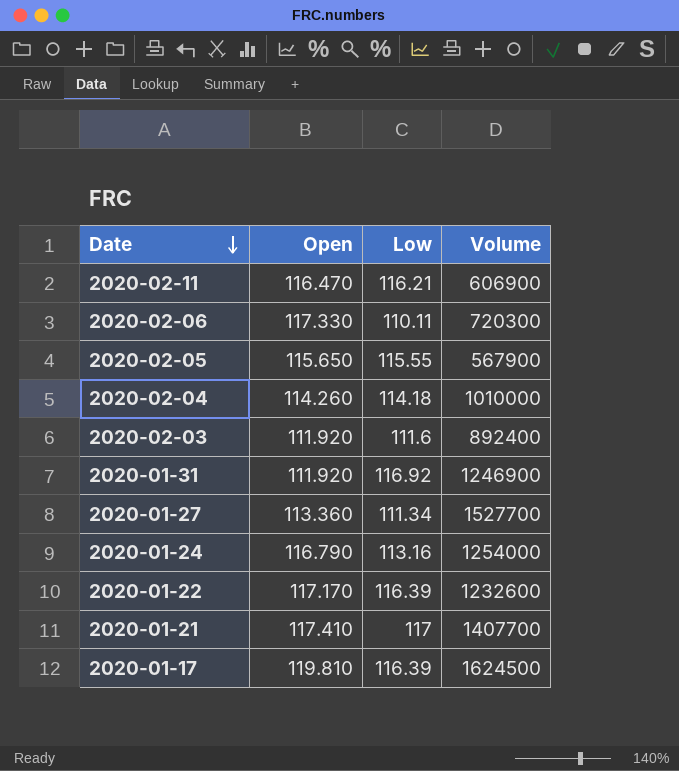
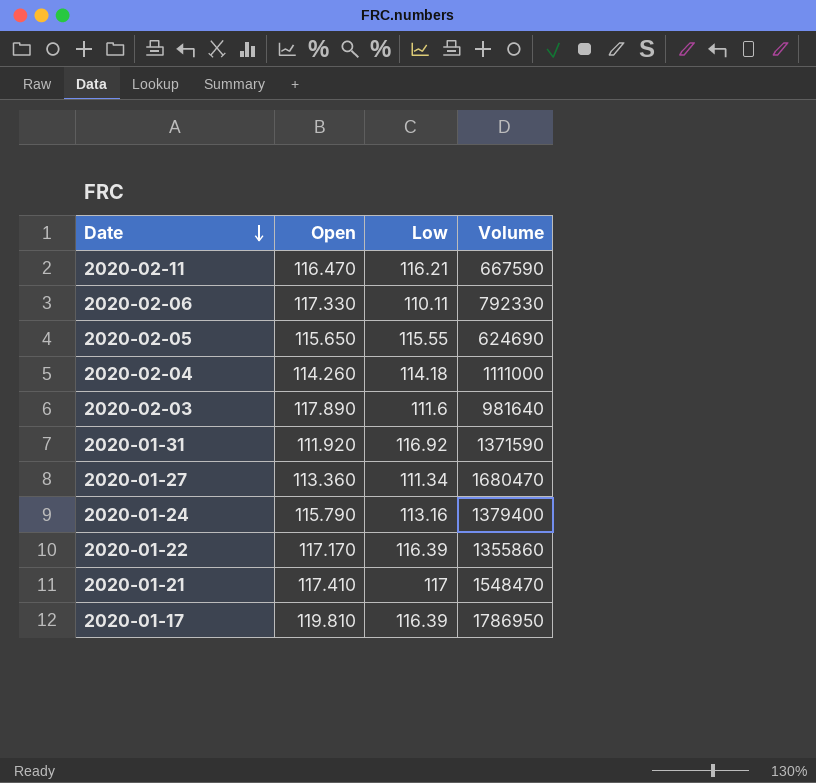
2020-02-11 | Volume: 606900 -> 667590
2020-02-06 | Volume: 720300 -> 792330
2020-02-05 | Volume: 567900 -> 624690
2020-02-04 | Volume: 1010000 -> 1111000
2020-02-03 | Open: 111.920 -> 117.890
2020-02-03 | Volume: 892400 -> 981640
2020-01-31 | Volume: 1246900 -> 1371590
2020-01-27 | Volume: 1527700 -> 1680470
2020-01-24 | Open: 116.790 -> 115.790
2020-01-24 | Volume: 1254000 -> 1379400
2020-01-22 | Volume: 1232600 -> 1355860
2020-01-21 | Volume: 1407700 -> 1548470
2020-01-17 | Volume: 1624500 -> 1786950

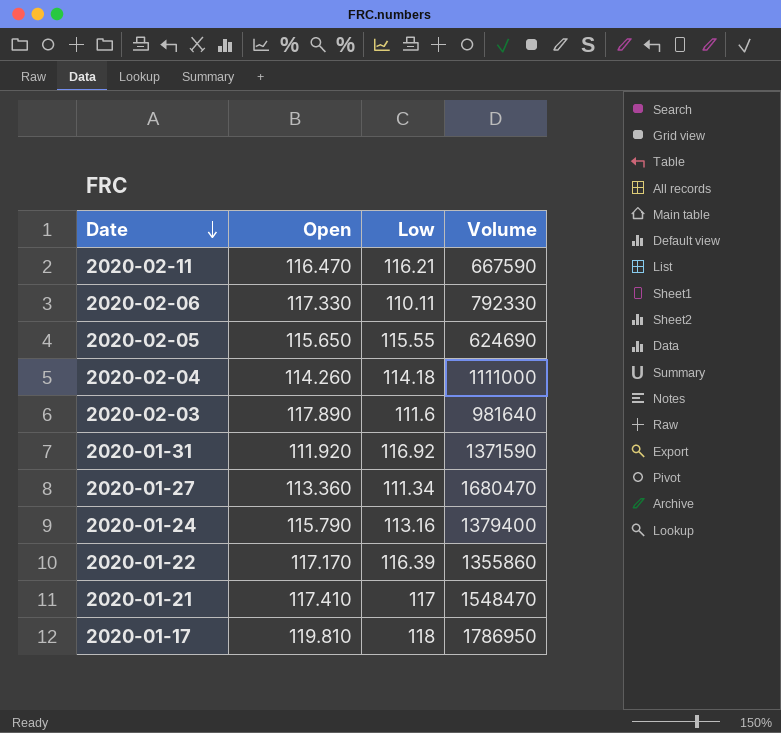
2020-01-17 | Low: 116.39 -> 118

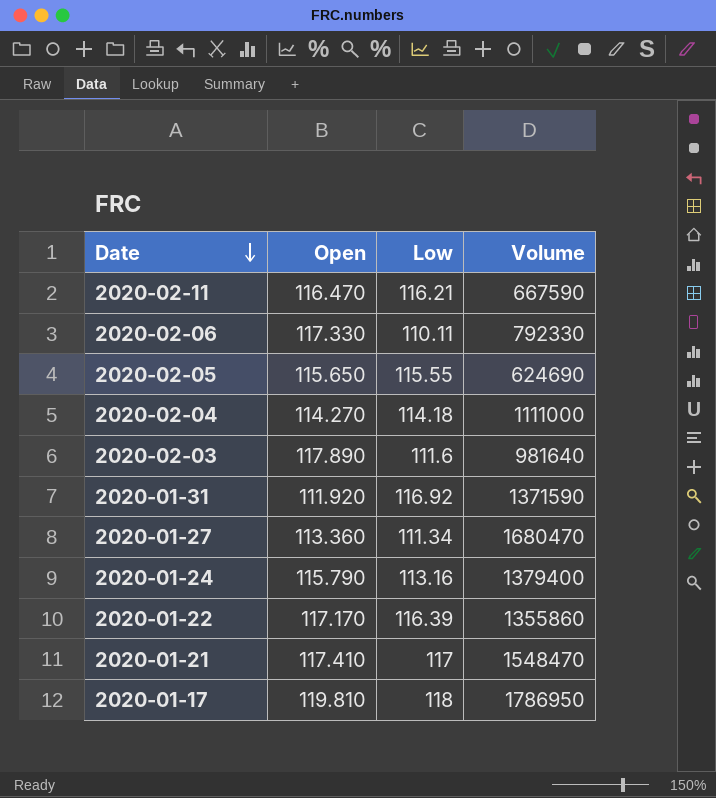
2020-02-04 | Open: 114.260 -> 114.270

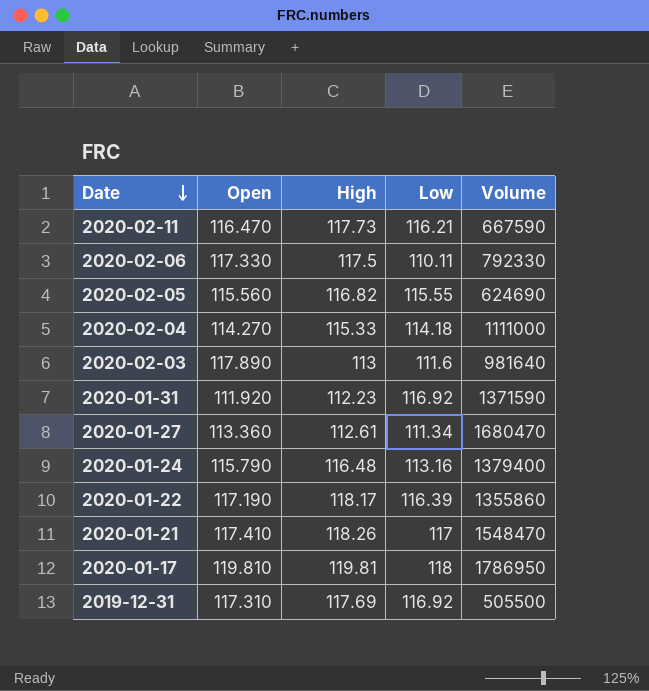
column High | position: none -> 3
2020-02-05 | Open: 115.650 -> 115.560
2020-01-22 | Open: 117.170 -> 117.190
row 2019-12-31: none -> 117.310 | 117.69 | 116.92 | 505500

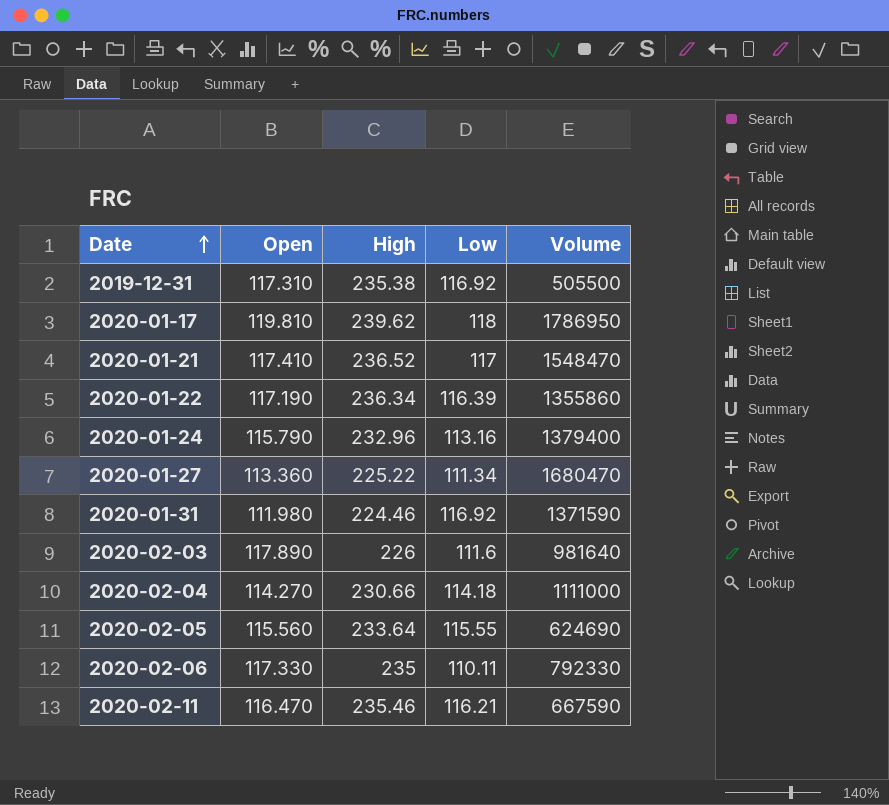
row order: Date descending -> Date ascending
2019-12-31 | High: 117.69 -> 235.38
2020-01-17 | High: 119.81 -> 239.62
2020-01-21 | High: 118.26 -> 236.52
2020-01-22 | High: 118.17 -> 236.34
2020-01-24 | High: 116.48 -> 232.96
2020-01-27 | High: 112.61 -> 225.22
2020-01-31 | Open: 111.920 -> 111.980
2020-01-31 | High: 112.23 -> 224.46
2020-02-03 | High: 113 -> 226
2020-02-04 | High: 115.33 -> 230.66
2020-02-05 | High: 116.82 -> 233.64
2020-02-06 | High: 117.5 -> 235
2020-02-11 | High: 117.73 -> 235.46

